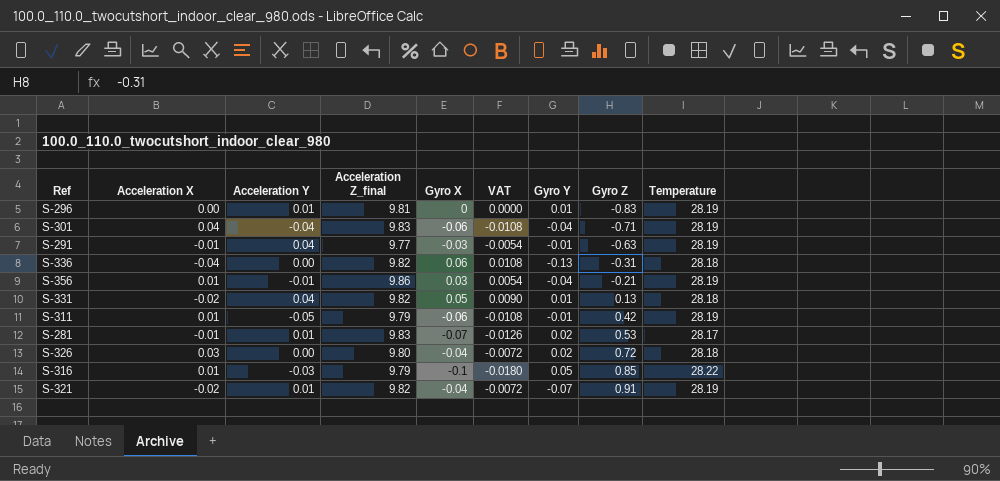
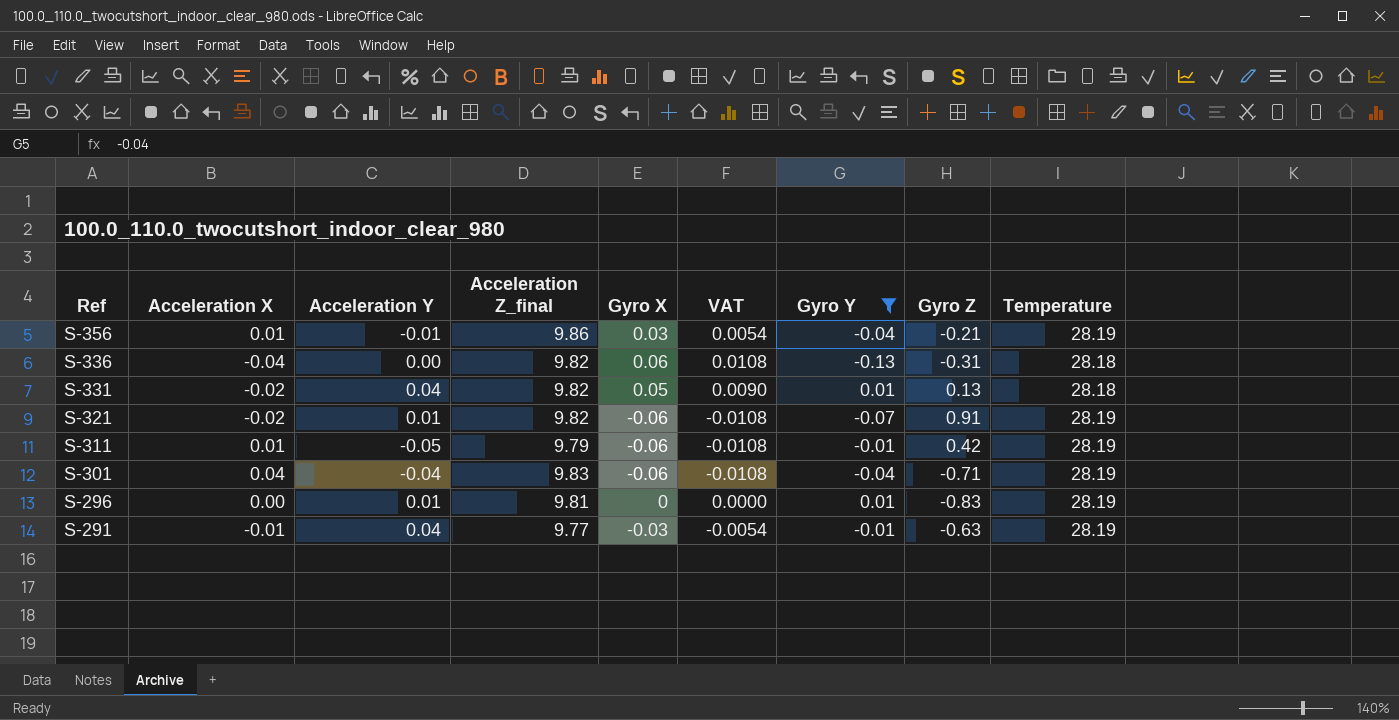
filter: none -> Gyro Y <= 0.01
row order: Gyro Z ascending -> Ref descending
S-321 | Gyro X: -0.04 -> -0.06
S-321 | VAT: -0.0072 -> -0.0108

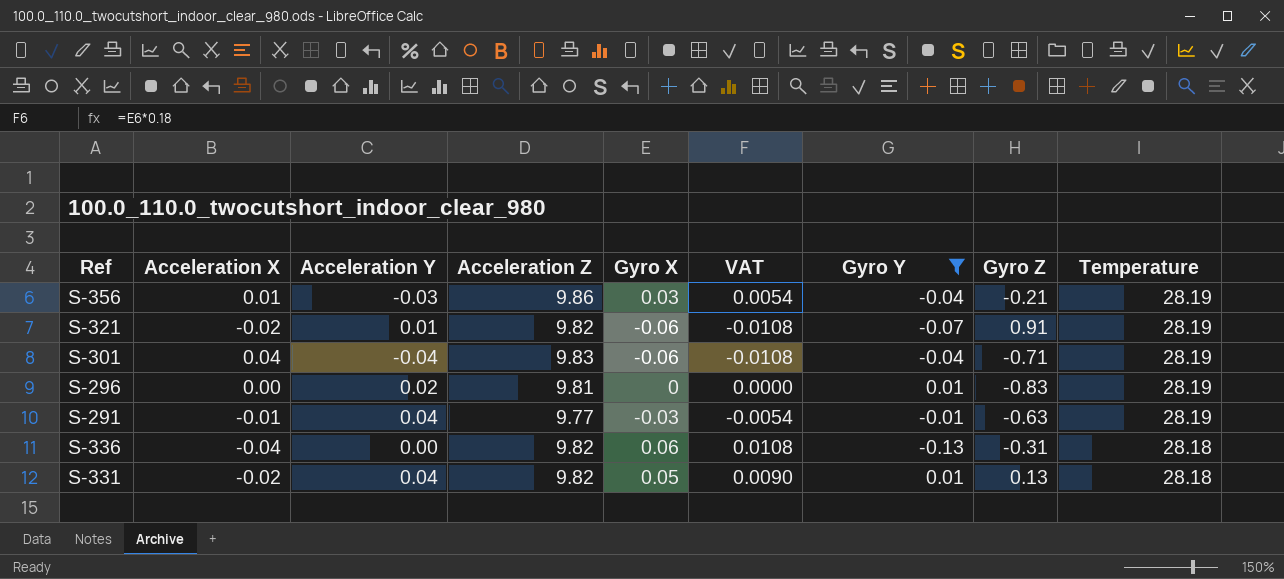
row order: Ref descending -> Temperature descending
column name: Acceleration Z_final -> Acceleration Z
row S-311: 0.01 | -0.05 | 9.79 | -0.06 | -0.0108 | -0.01 | 0.42 | 28.19 -> none
S-356 | Acceleration Y: -0.01 -> -0.03
S-296 | Acceleration Y: 0.01 -> 0.02

